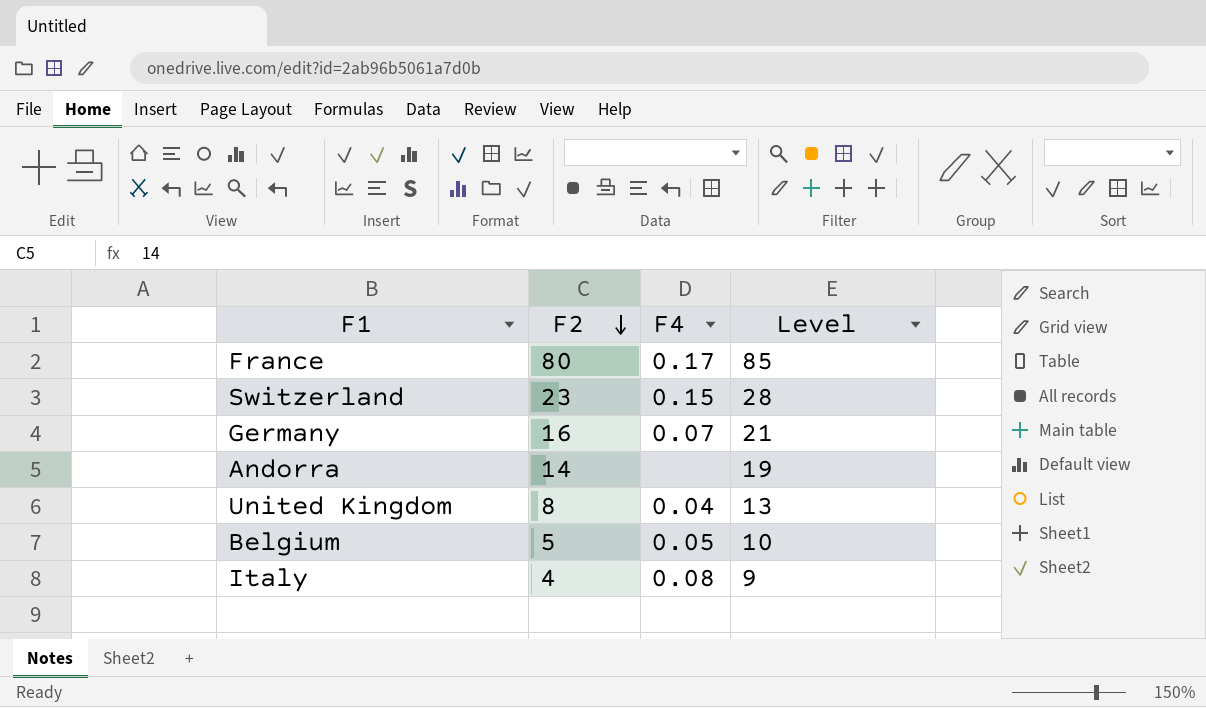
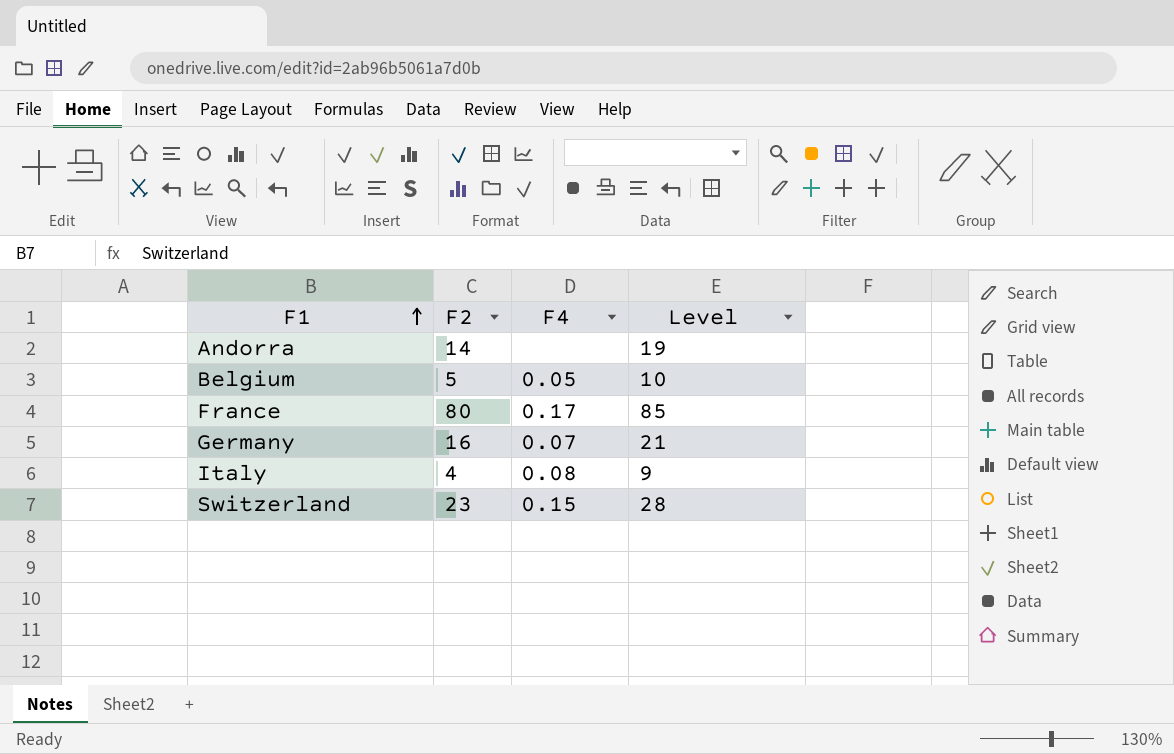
row order: F2 descending -> F1 ascending
row United Kingdom: 8 | 0.04 | 13 -> none

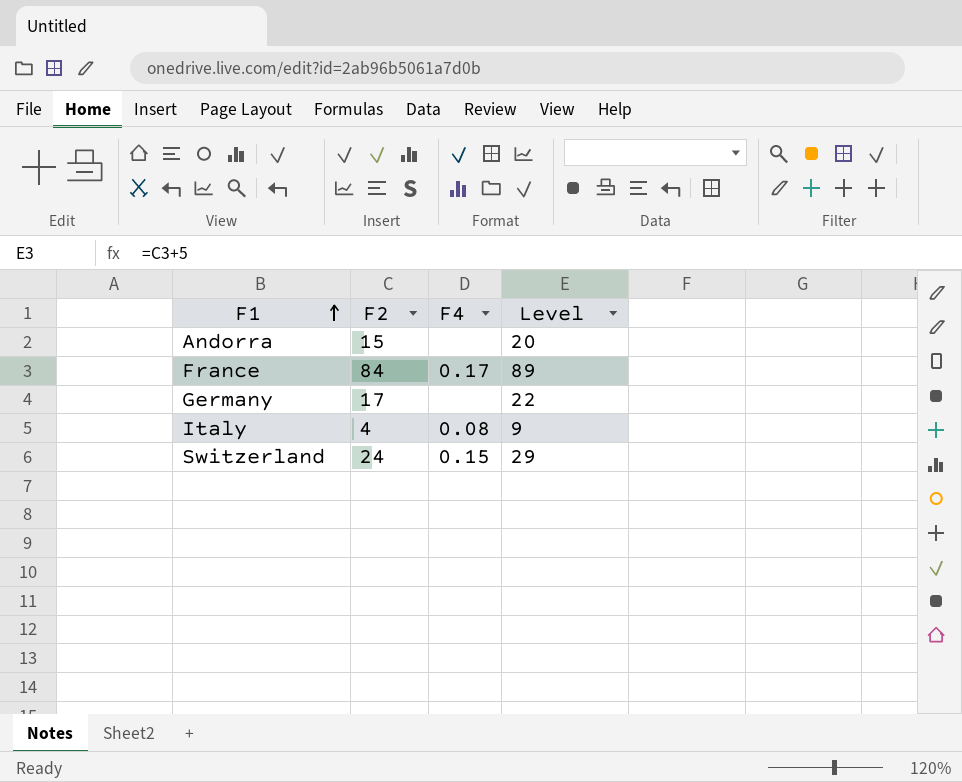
row Belgium: 5 | 0.05 | 10 -> none
Andorra | F2: 14 -> 15
Andorra | Level: 19 -> 20
France | F2: 80 -> 84
France | Level: 85 -> 89
Germany | F2: 16 -> 17
Germany | F4: 0.07 -> none
Germany | Level: 21 -> 22
Switzerland | F2: 23 -> 24
Switzerland | Level: 28 -> 29

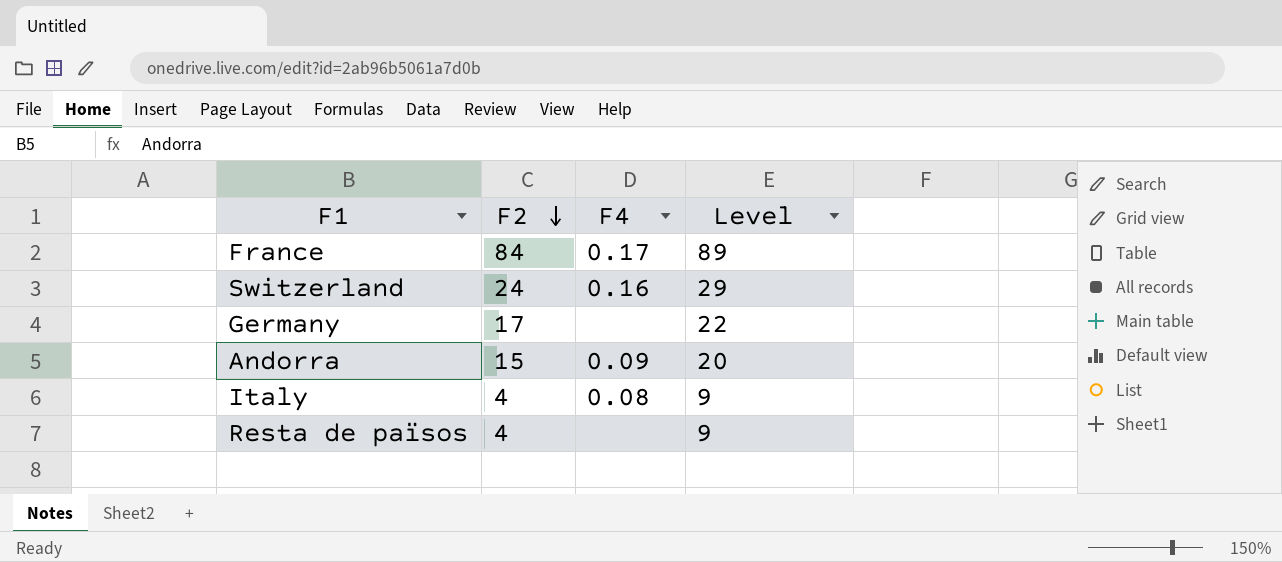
row order: F1 ascending -> F2 descending
Switzerland | F4: 0.15 -> 0.16
Andorra | F4: none -> 0.09
row Resta de països: none -> 4 | none | 9

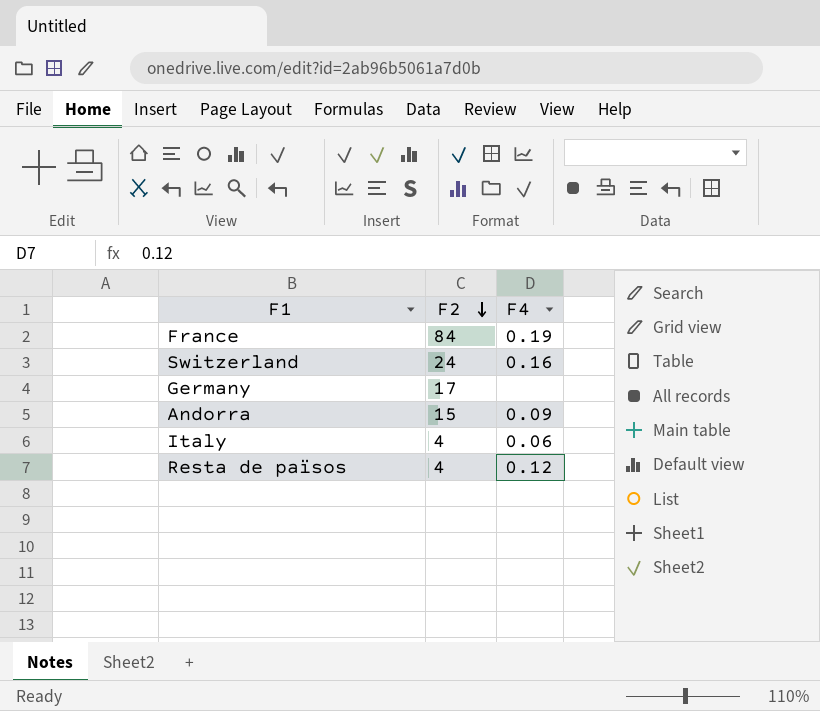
column Level | formula: [F2] + 5 -> none
France | F4: 0.17 -> 0.19
Italy | F4: 0.08 -> 0.06
Resta de països | F4: none -> 0.12

